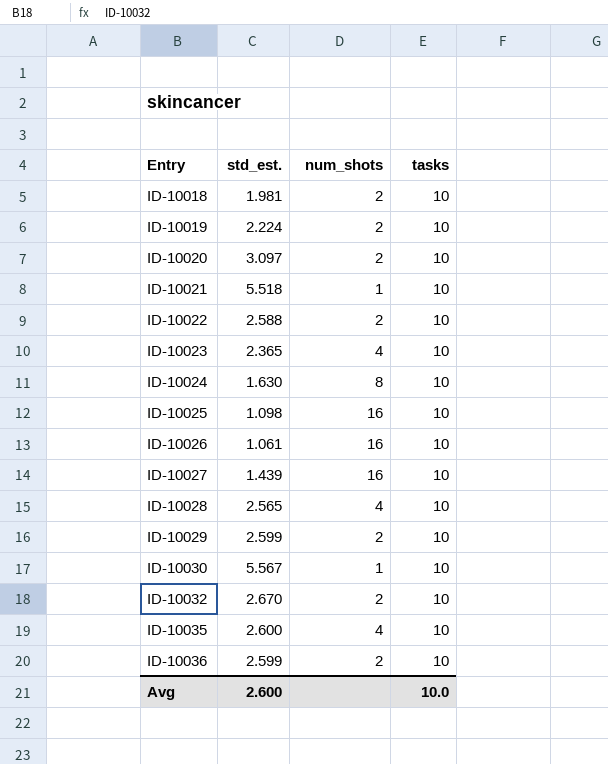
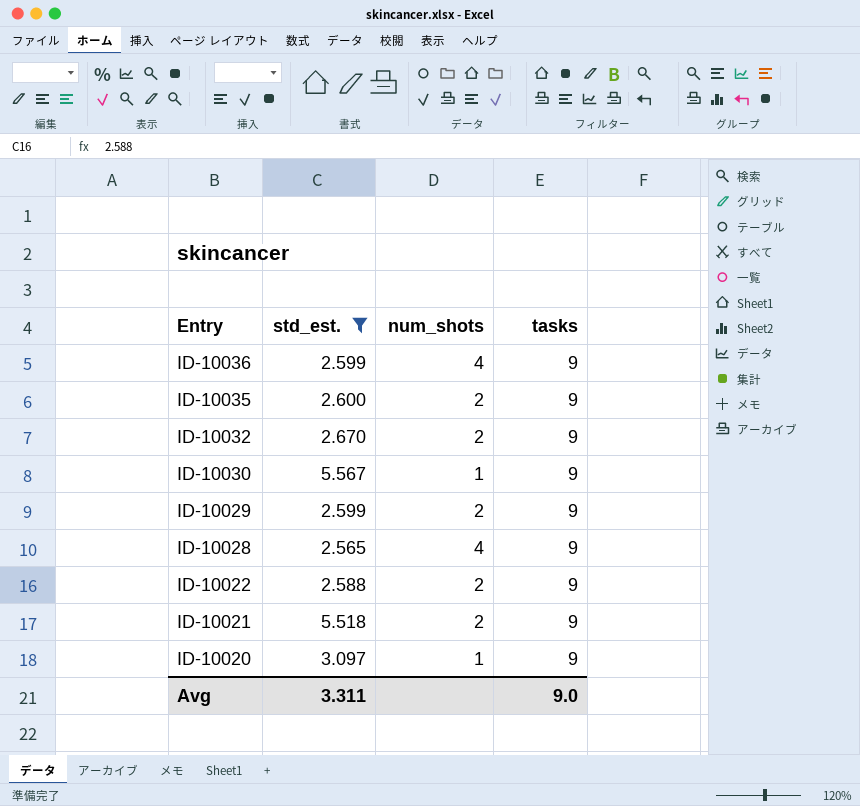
filter: none -> std_est. >= 2.565
row order: Entry ascending -> Entry descending
ID-10036 | num_shots: 2 -> 4
ID-10036 | tasks: 10 -> 9
ID-10035 | num_shots: 4 -> 2
ID-10035 | tasks: 10 -> 9
ID-10032 | tasks: 10 -> 9
ID-10030 | tasks: 10 -> 9
ID-10029 | tasks: 10 -> 9
ID-10028 | tasks: 10 -> 9
ID-10022 | tasks: 10 -> 9
ID-10021 | num_shots: 1 -> 2
ID-10021 | tasks: 10 -> 9
ID-10020 | num_shots: 2 -> 1
ID-10020 | tasks: 10 -> 9
Avg | std_est.: 2.600 -> 3.311
Avg | tasks: 10.0 -> 9.0

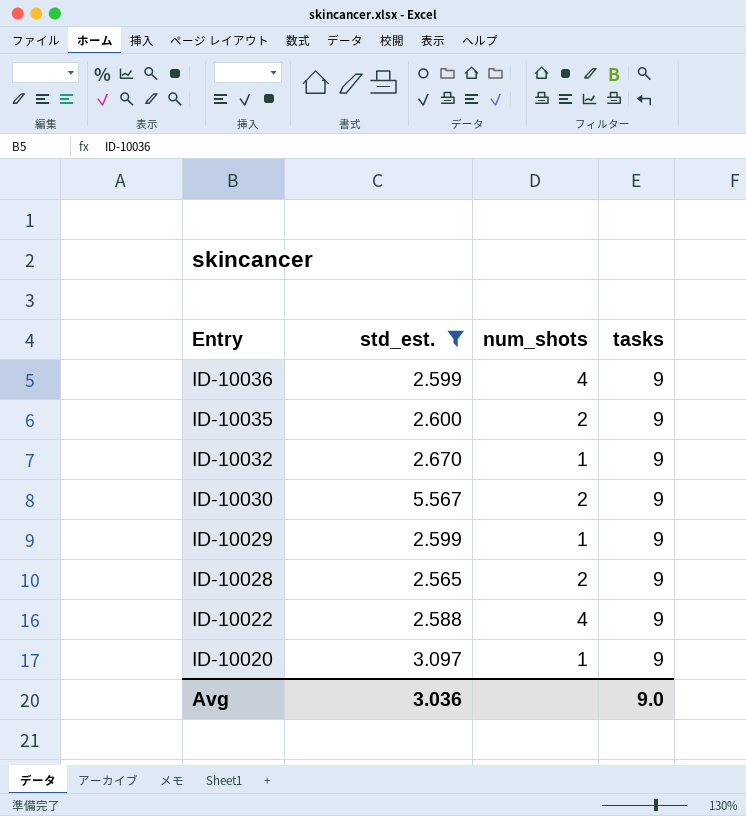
row ID-10021: 5.518 | 2 | 9 -> none
ID-10032 | num_shots: 2 -> 1
ID-10030 | num_shots: 1 -> 2
ID-10029 | num_shots: 2 -> 1
ID-10028 | num_shots: 4 -> 2
ID-10022 | num_shots: 2 -> 4
Avg | std_est.: 3.311 -> 3.036

